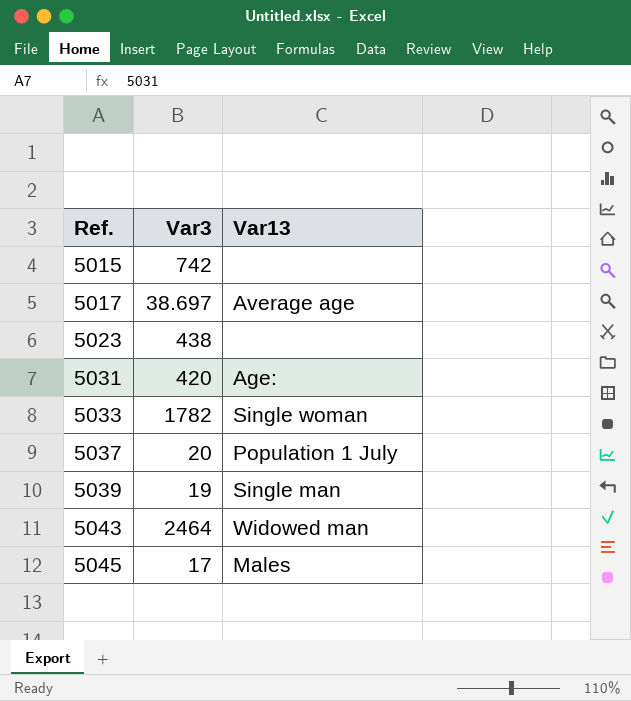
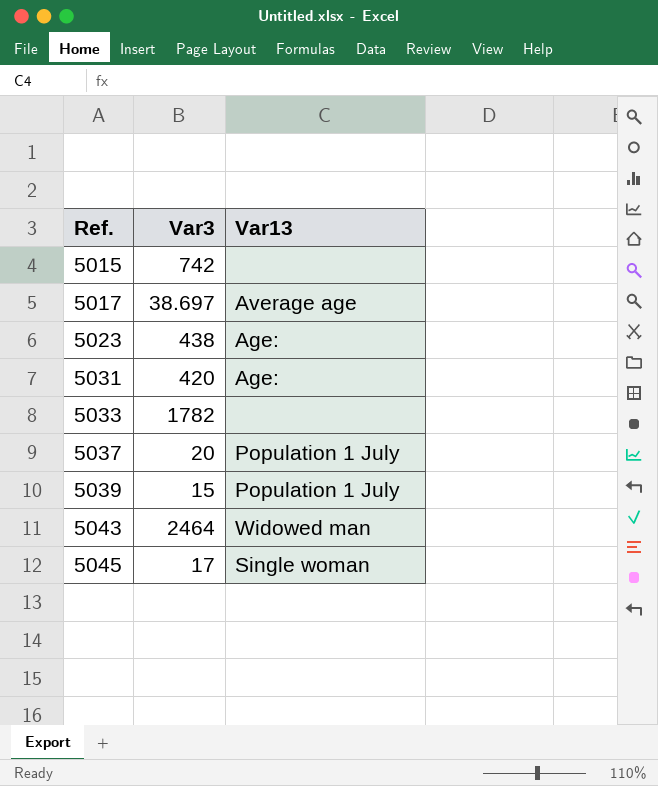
5023 | Var13: none -> Age:
5033 | Var13: Single woman -> none
5039 | Var3: 19 -> 15
5039 | Var13: Single man -> Population 1 July
5045 | Var13: Males -> Single woman

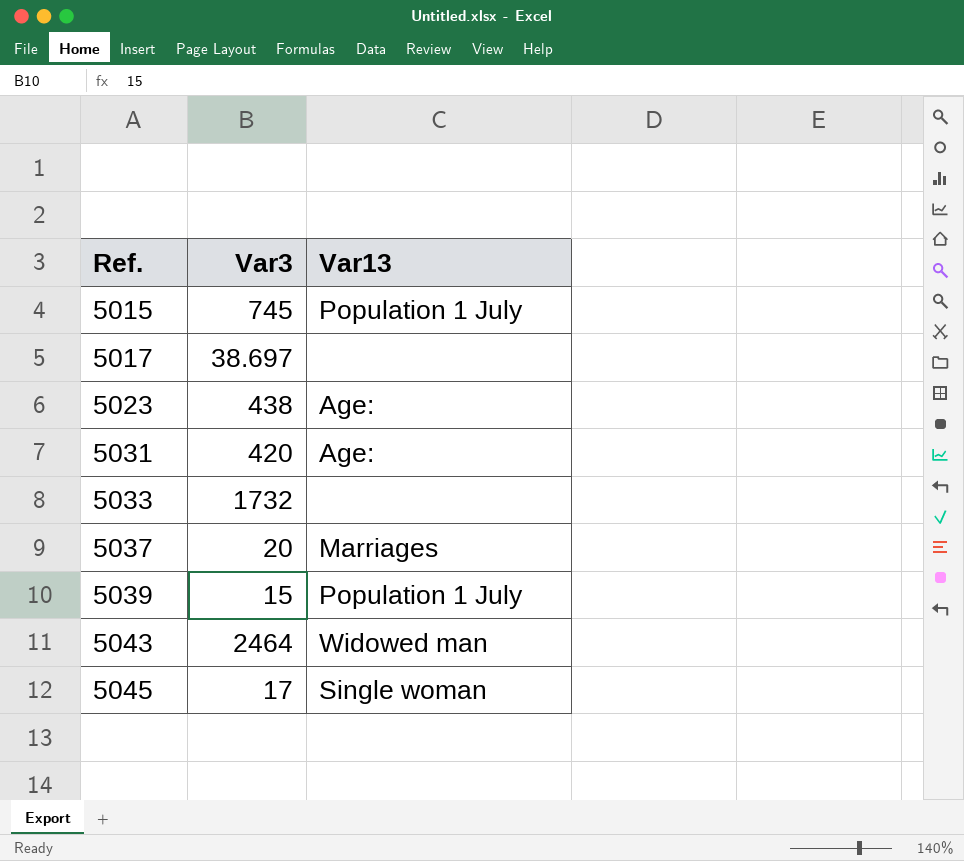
5015 | Var3: 742 -> 745
5015 | Var13: none -> Population 1 July
5017 | Var13: Average age -> none
5033 | Var3: 1782 -> 1732
5037 | Var13: Population 1 July -> Marriages

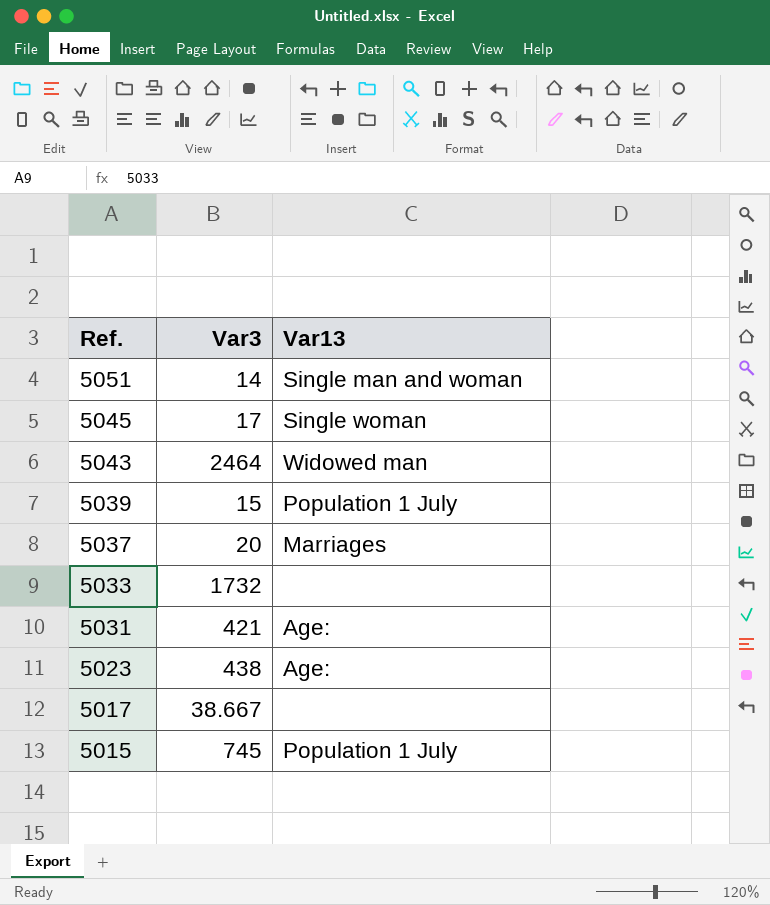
row order: Ref. ascending -> Ref. descending
row 5051: none -> 14 | Single man and woman
5031 | Var3: 420 -> 421
5017 | Var3: 38.697 -> 38.667

